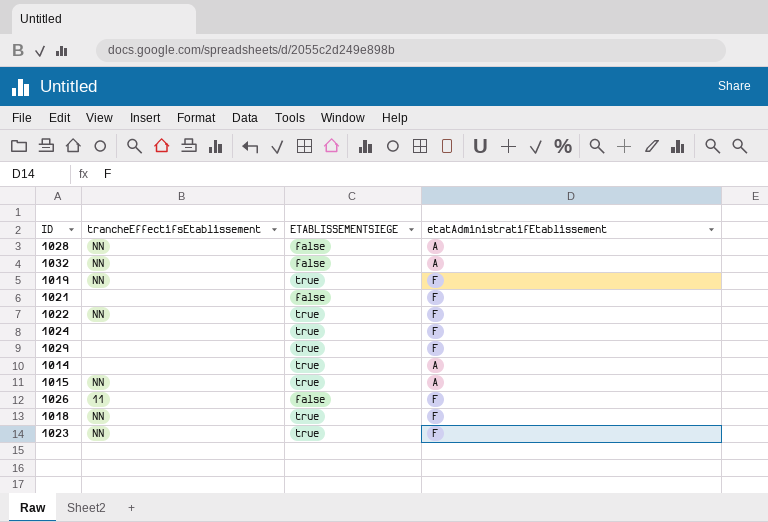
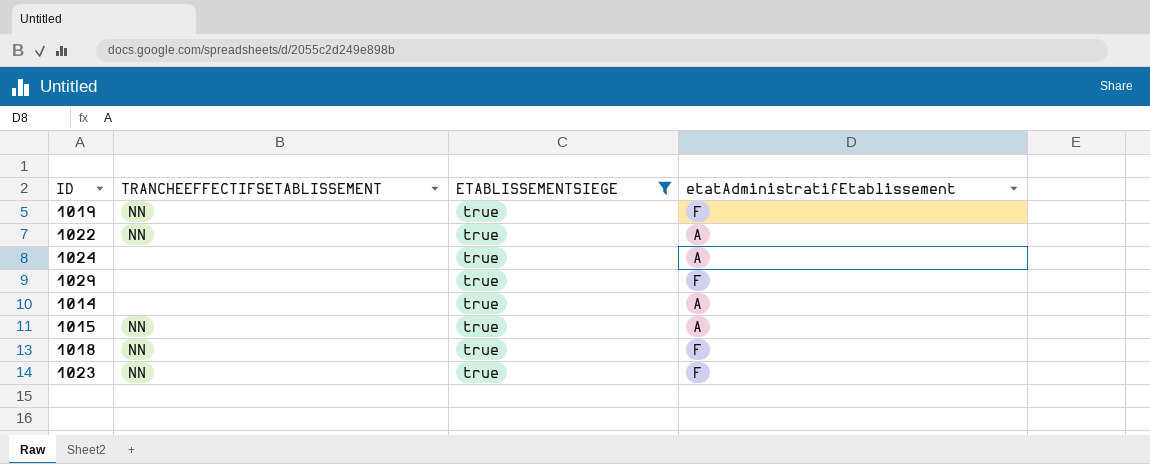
filter: none -> ETABLISSEMENTSIEGE = true
column name: trancheEffectifsEtablissement -> TRANCHEEFFECTIFSETABLISSEMENT
1022 | etatAdministratifEtablissement: F -> A
1024 | etatAdministratifEtablissement: F -> A

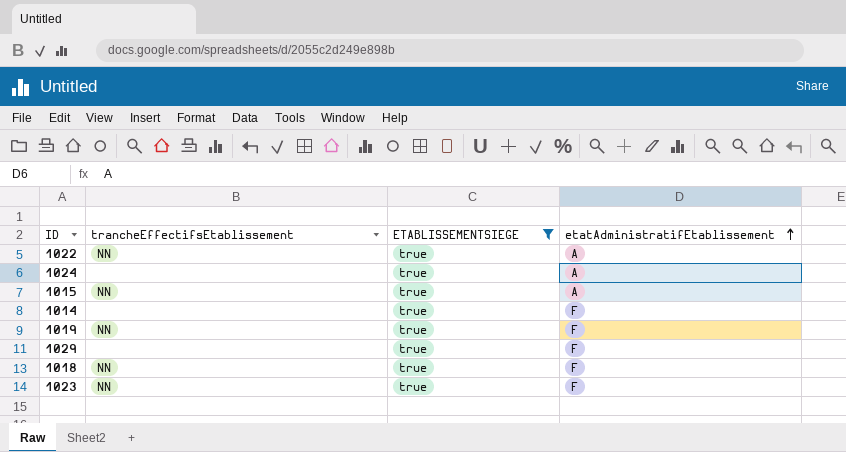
row order: none -> etatAdministratifEtablissement ascending
column name: TRANCHEEFFECTIFSETABLISSEMENT -> trancheEffectifsEtablissement
1014 | etatAdministratifEtablissement: A -> F

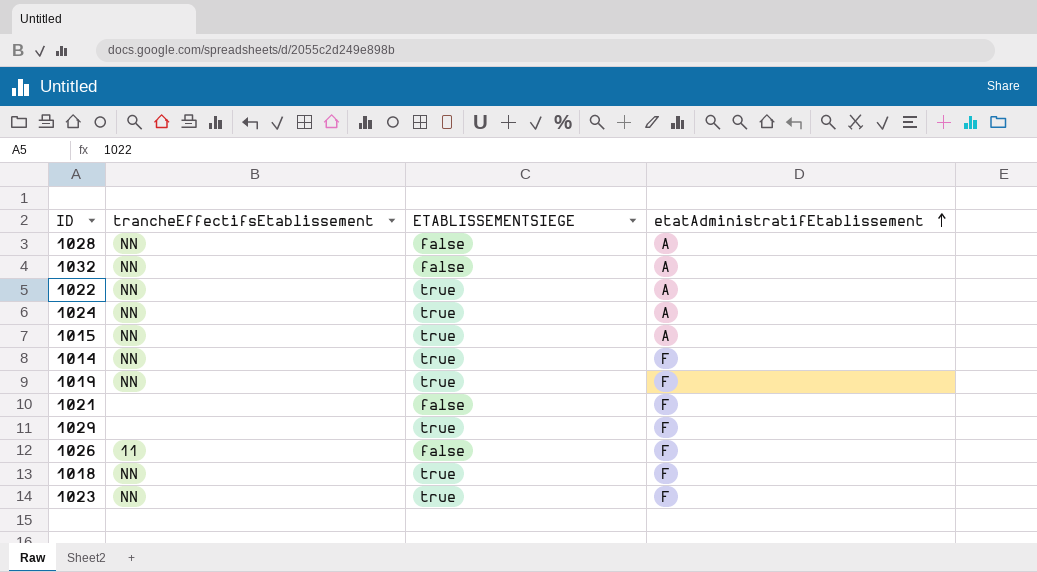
filter: ETABLISSEMENTSIEGE = true -> none
1024 | trancheEffectifsEtablissement: none -> NN
1014 | trancheEffectifsEtablissement: none -> NN

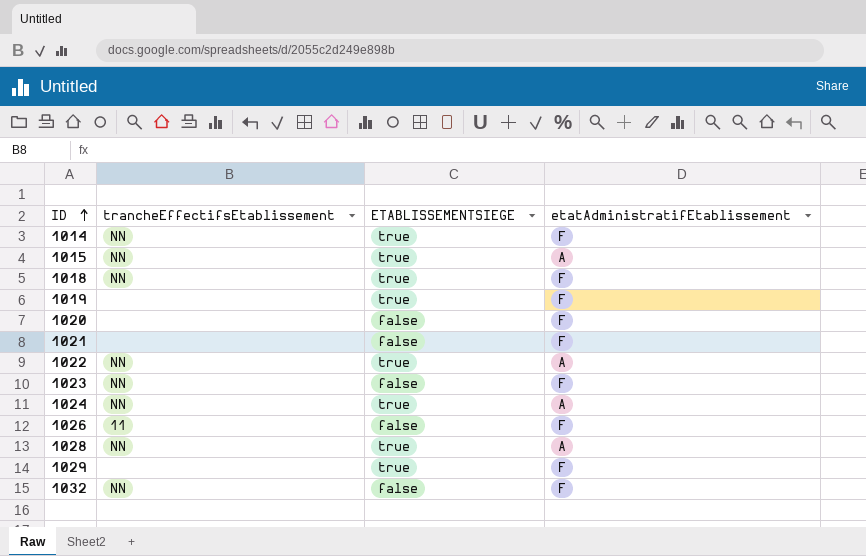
row order: etatAdministratifEtablissement ascending -> ID ascending
1019 | trancheEffectifsEtablissement: NN -> none
row 1020: none -> none | false | F
1023 | ETABLISSEMENTSIEGE: true -> false
1028 | ETABLISSEMENTSIEGE: false -> true
1032 | etatAdministratifEtablissement: A -> F

